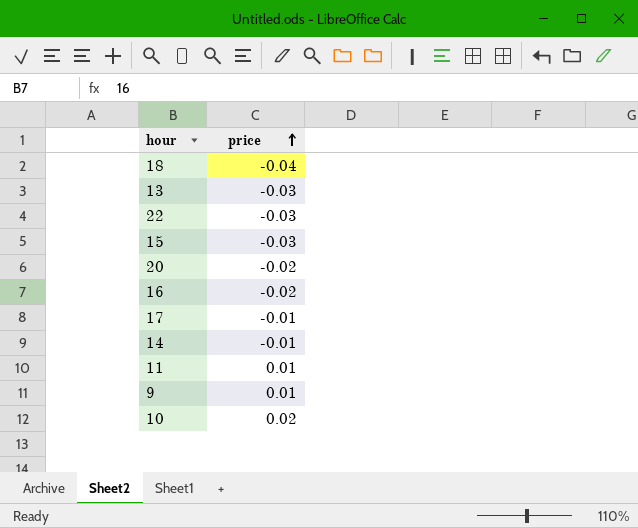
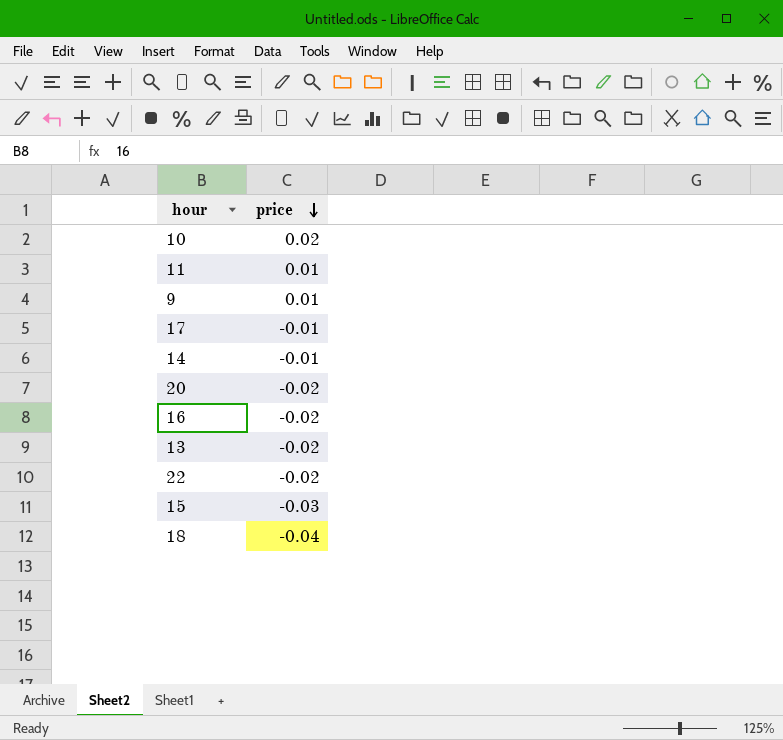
row order: price ascending -> price descending
13 | price: -0.03 -> -0.02
22 | price: -0.03 -> -0.02

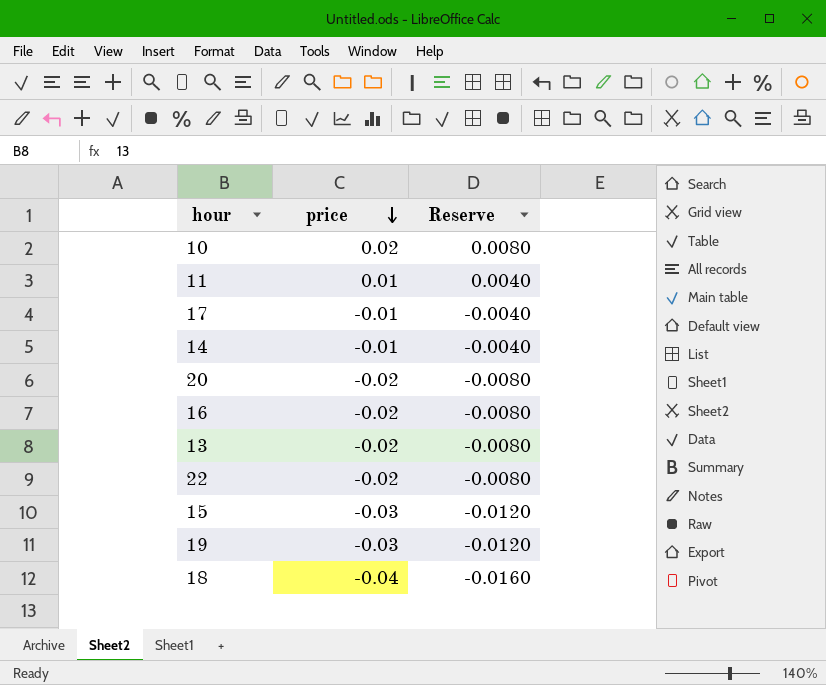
column Reserve | formula: none -> [price] * 0.4
row 9: 0.01 -> none
row 19: none -> -0.03 | -0.0120

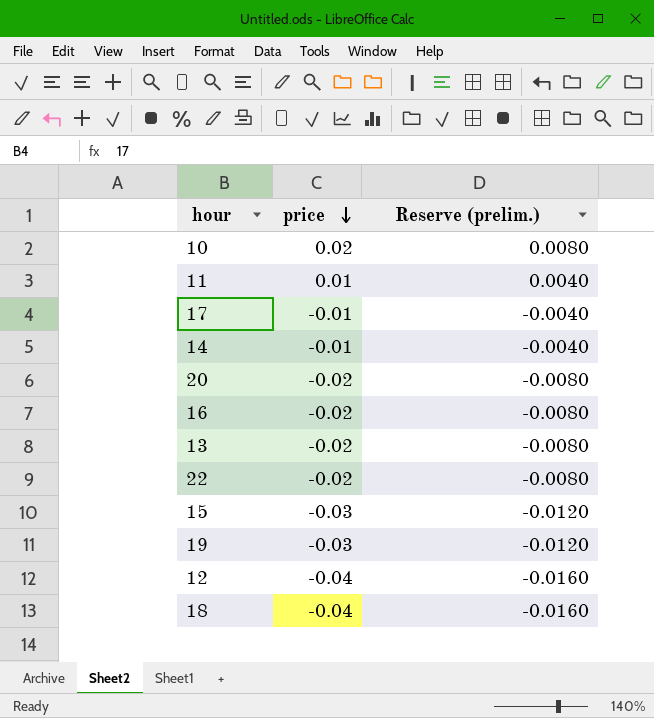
column name: Reserve -> Reserve (prelim.)
row 12: none -> -0.04 | -0.0160

